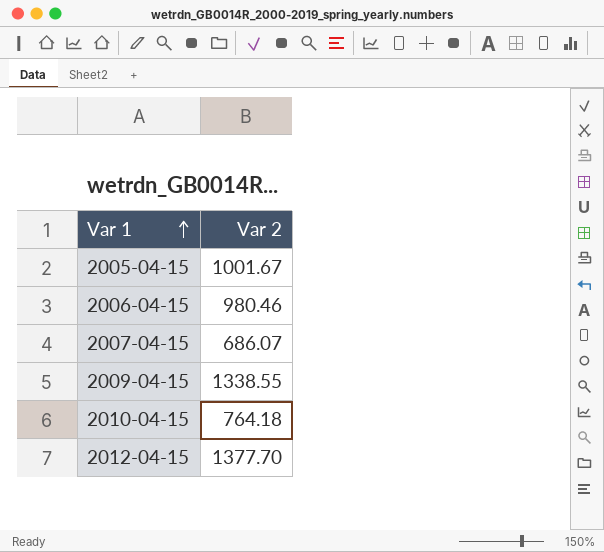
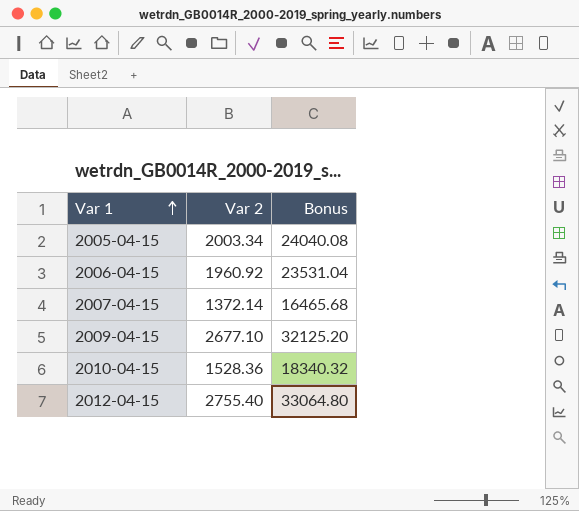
column Bonus | formula: none -> [Var 2] * 12
2005-04-15 | Var 2: 1001.67 -> 2003.34
2006-04-15 | Var 2: 980.46 -> 1960.92
2007-04-15 | Var 2: 686.07 -> 1372.14
2009-04-15 | Var 2: 1338.55 -> 2677.10
2010-04-15 | Var 2: 764.18 -> 1528.36
2012-04-15 | Var 2: 1377.70 -> 2755.40

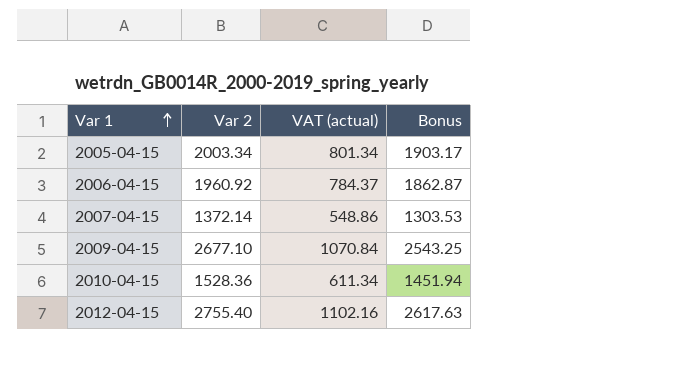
column VAT (actual) | formula: none -> [Var 2] * 0.4
column Bonus | formula: [Var 2] * 12 -> [Var 2] * 0.95

